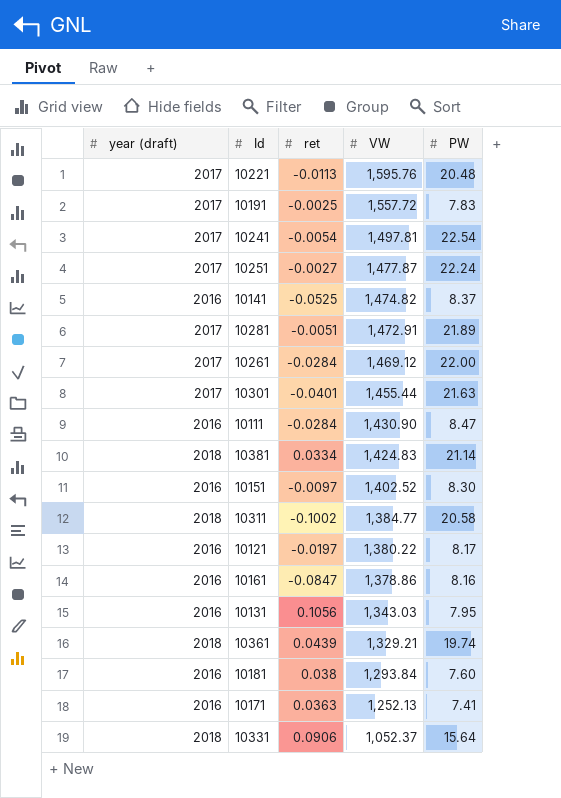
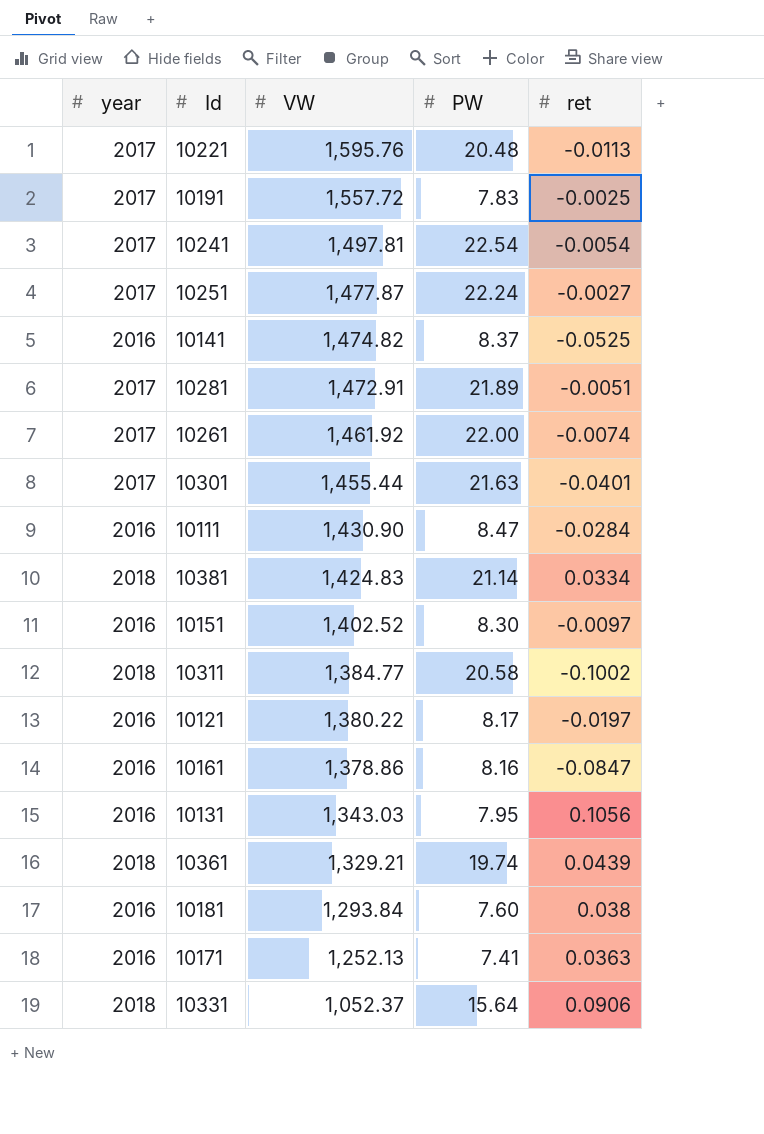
column name: year (draft) -> year
column ret | position: 3 -> 5
10261 | VW: 1,469.12 -> 1,461.92
10261 | ret: -0.0284 -> -0.0074

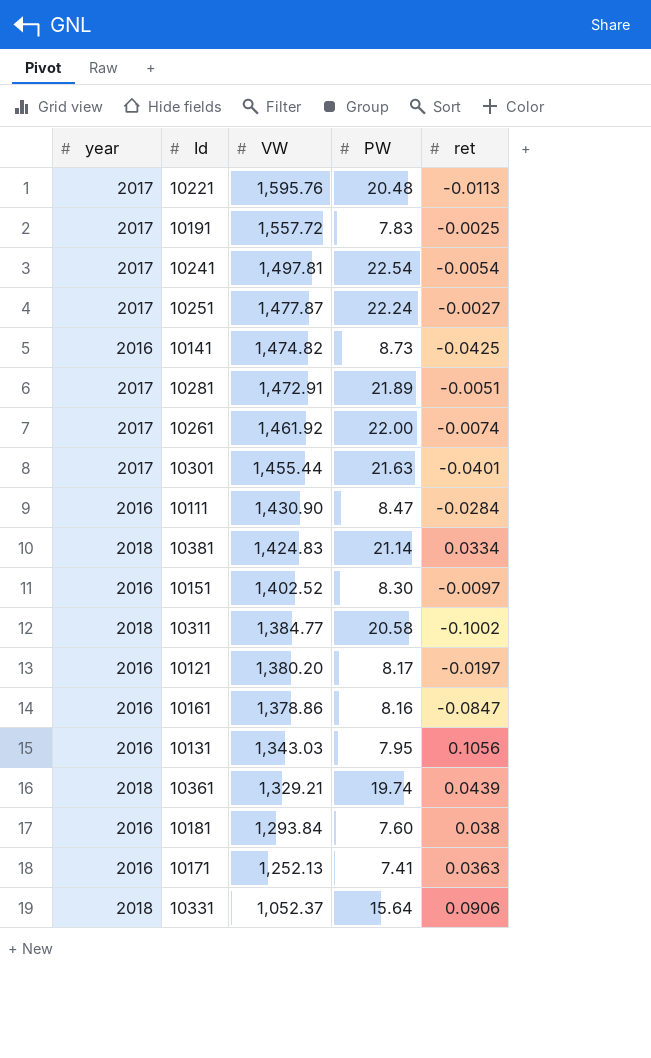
10141 | PW: 8.37 -> 8.73
10141 | ret: -0.0525 -> -0.0425
10121 | VW: 1,380.22 -> 1,380.20

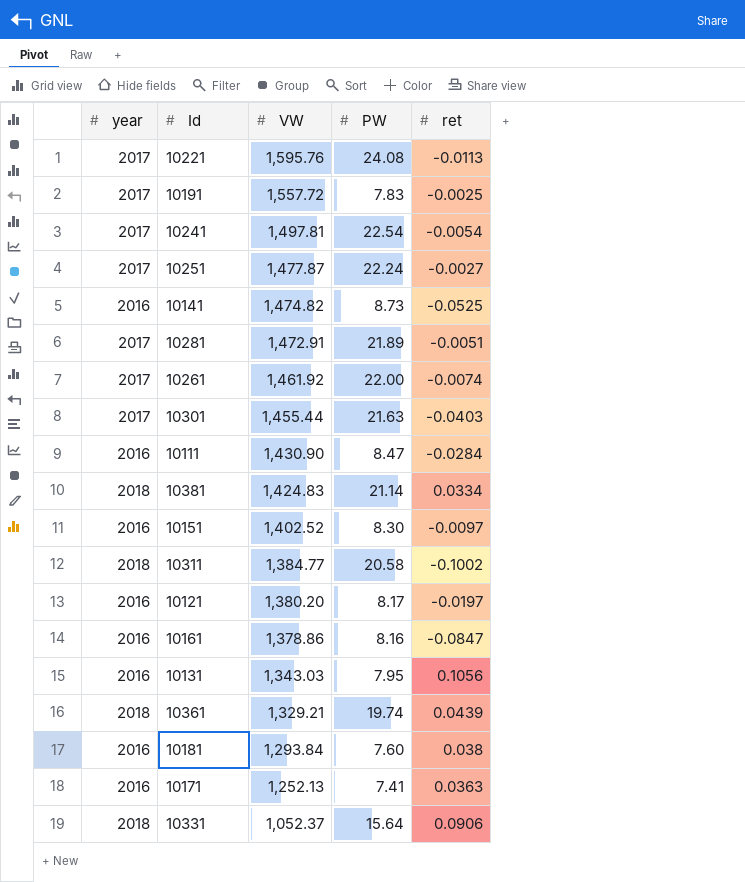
10221 | PW: 20.48 -> 24.08
10141 | ret: -0.0425 -> -0.0525
10301 | ret: -0.0401 -> -0.0403

